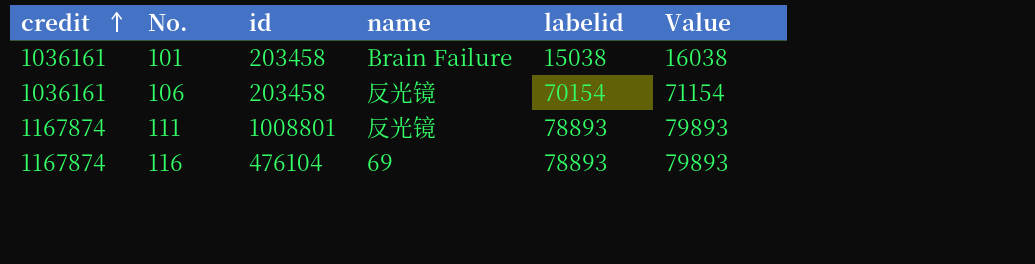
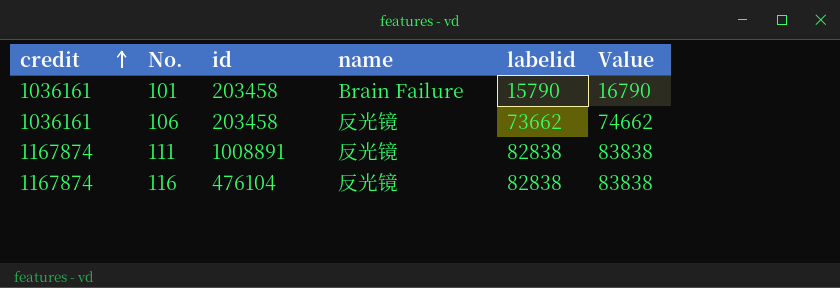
101 | labelid: 15038 -> 15790
101 | Value: 16038 -> 16790
106 | labelid: 70154 -> 73662
106 | Value: 71154 -> 74662
111 | id: 1008801 -> 1008891
111 | labelid: 78893 -> 82838
111 | Value: 79893 -> 83838
116 | name: 69 -> 反光镜
116 | labelid: 78893 -> 82838
116 | Value: 79893 -> 83838

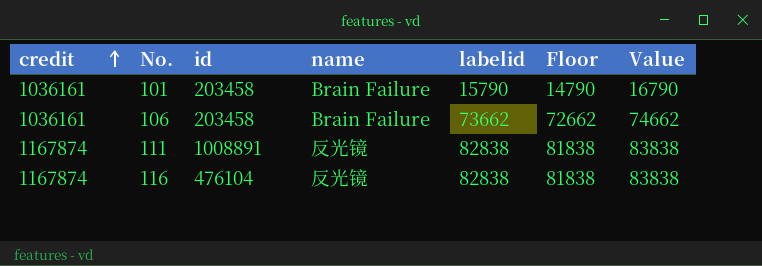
column Floor | formula: none -> [labelid] - 1000
106 | name: 反光镜 -> Brain Failure

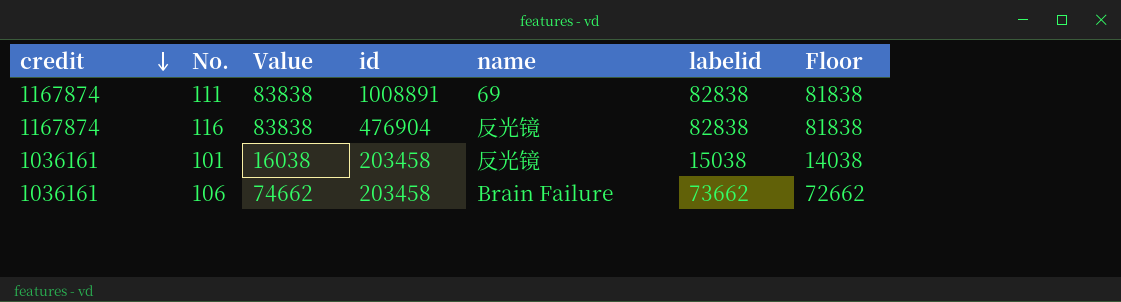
row order: credit ascending -> credit descending
column Value | position: 7 -> 3
111 | name: 反光镜 -> 69
116 | id: 476104 -> 476904
101 | Value: 16790 -> 16038
101 | name: Brain Failure -> 反光镜
101 | labelid: 15790 -> 15038
101 | Floor: 14790 -> 14038

